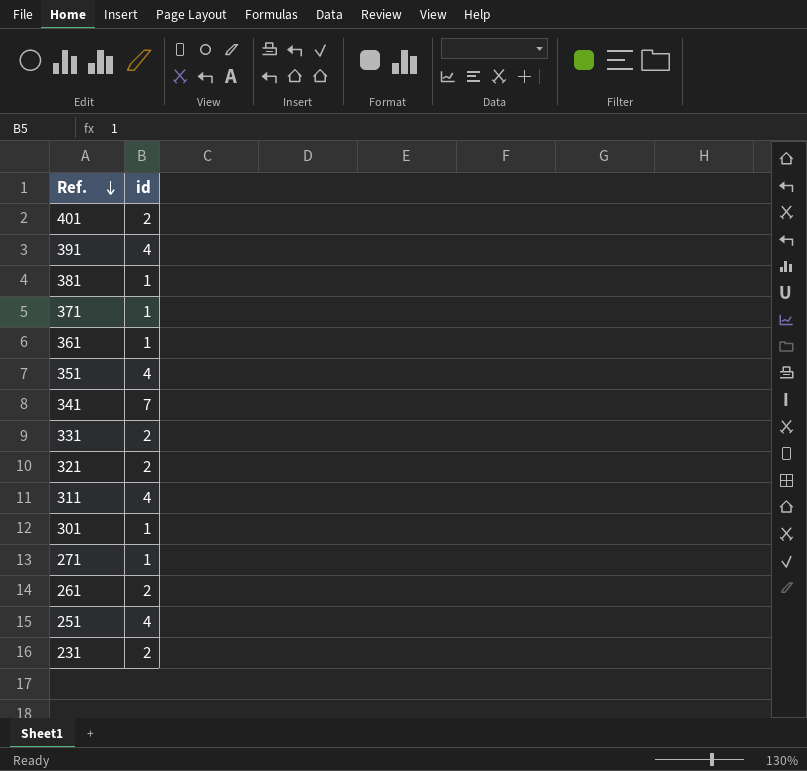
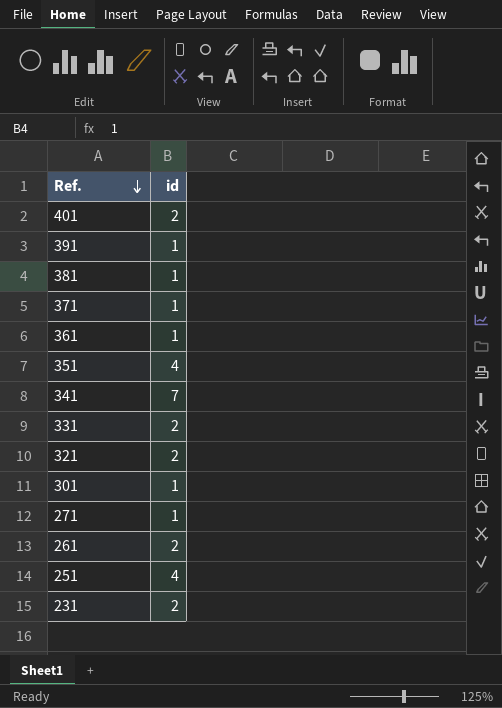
row 311: 4 -> none
391 | id: 4 -> 1

